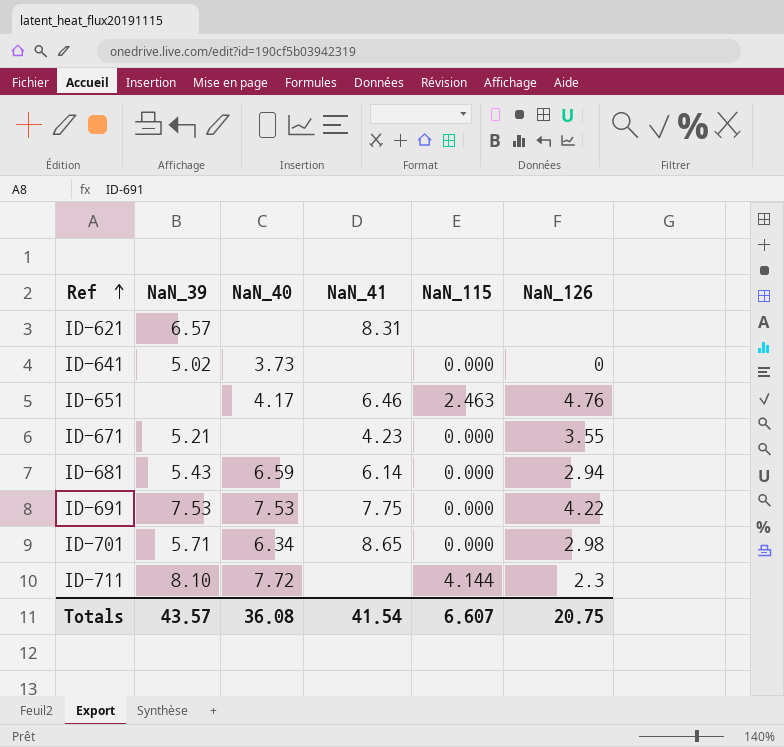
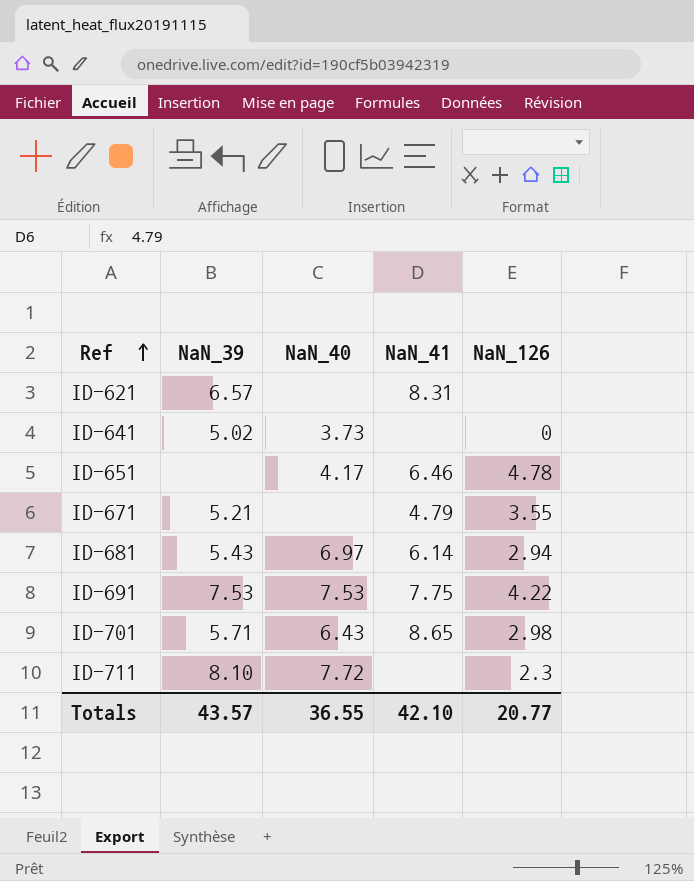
column NaN_115 | position: 5 -> none
ID-651 | NaN_126: 4.76 -> 4.78
ID-671 | NaN_41: 4.23 -> 4.79
ID-681 | NaN_40: 6.59 -> 6.97
ID-701 | NaN_40: 6.34 -> 6.43
Totals | NaN_40: 36.08 -> 36.55
Totals | NaN_41: 41.54 -> 42.10
Totals | NaN_126: 20.75 -> 20.77

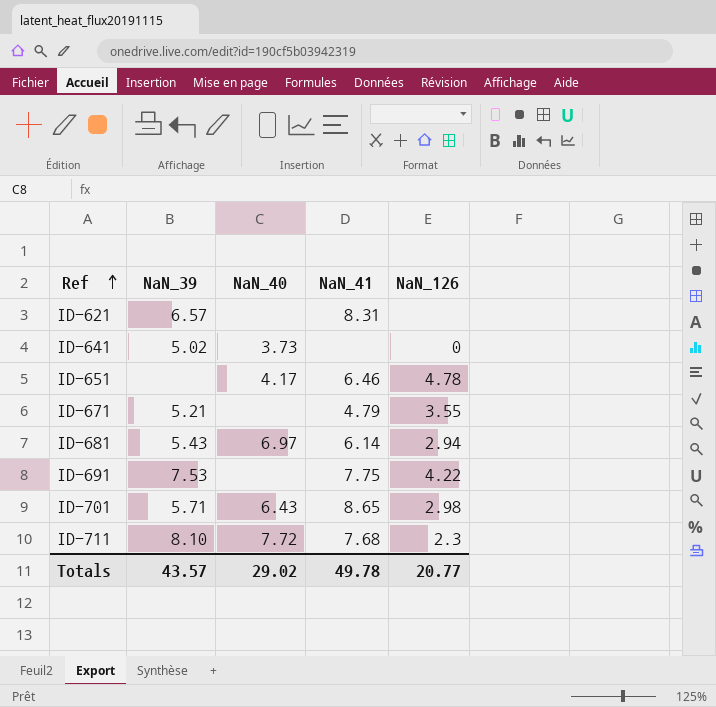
ID-691 | NaN_40: 7.53 -> none
ID-711 | NaN_41: none -> 7.68
Totals | NaN_40: 36.55 -> 29.02
Totals | NaN_41: 42.10 -> 49.78

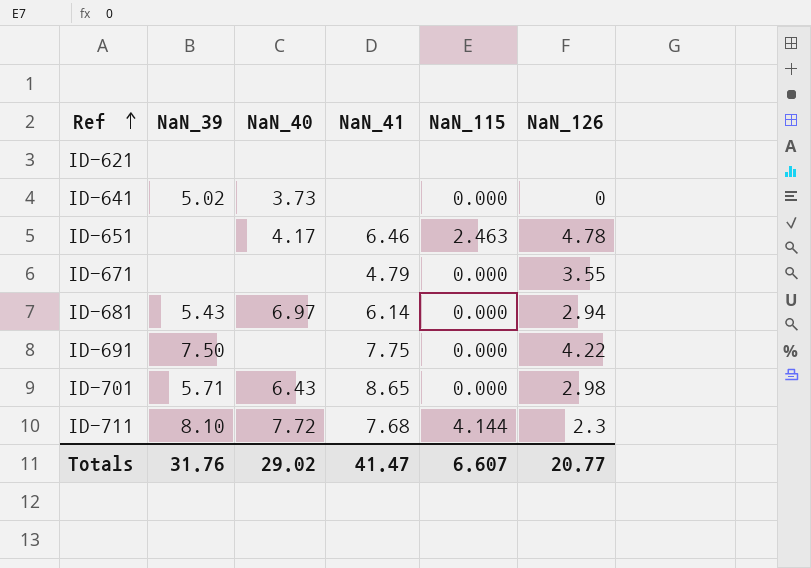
column NaN_115 | position: none -> 5
ID-621 | NaN_39: 6.57 -> none
ID-621 | NaN_41: 8.31 -> none
ID-671 | NaN_39: 5.21 -> none
ID-691 | NaN_39: 7.53 -> 7.50
Totals | NaN_39: 43.57 -> 31.76
Totals | NaN_41: 49.78 -> 41.47

